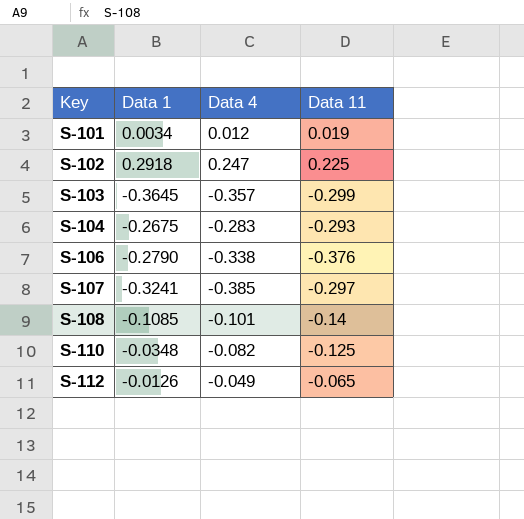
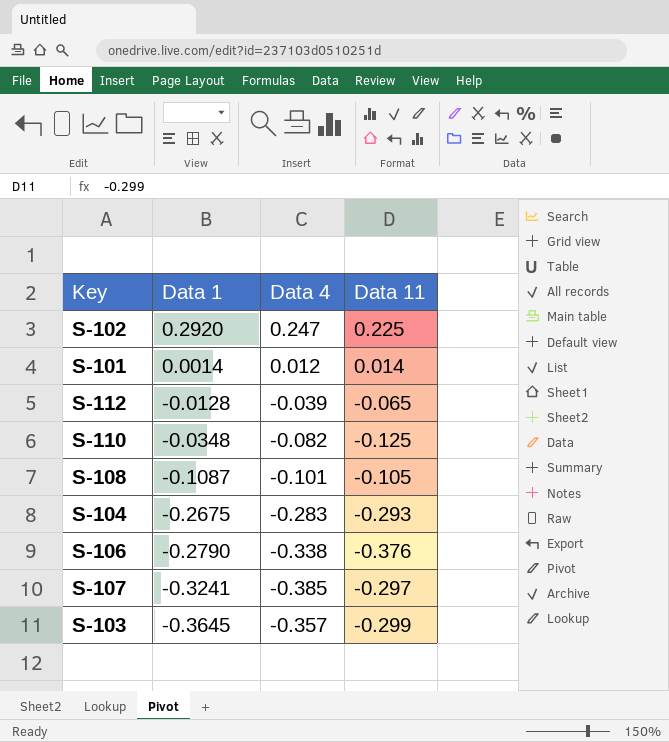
row order: Key ascending -> Data 1 descending
S-102 | Data 1: 0.2918 -> 0.2920
S-101 | Data 1: 0.0034 -> 0.0014
S-101 | Data 11: 0.019 -> 0.014
S-112 | Data 1: -0.0126 -> -0.0128
S-112 | Data 4: -0.049 -> -0.039
S-108 | Data 1: -0.1085 -> -0.1087
S-108 | Data 11: -0.14 -> -0.105

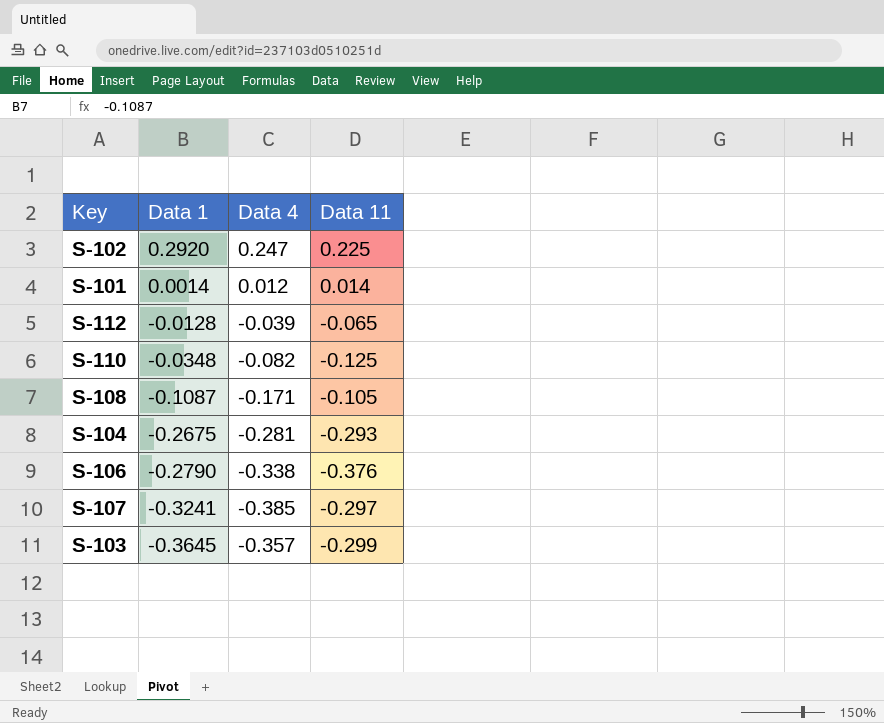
S-108 | Data 4: -0.101 -> -0.171
S-104 | Data 4: -0.283 -> -0.281

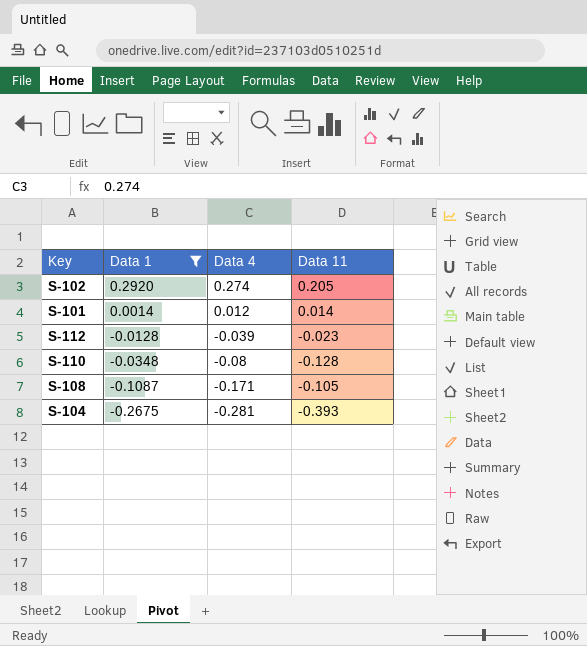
filter: none -> Data 1 >= -0.2675
S-102 | Data 4: 0.247 -> 0.274
S-102 | Data 11: 0.225 -> 0.205
S-112 | Data 11: -0.065 -> -0.023
S-110 | Data 4: -0.082 -> -0.08
S-110 | Data 11: -0.125 -> -0.128
S-104 | Data 11: -0.293 -> -0.393

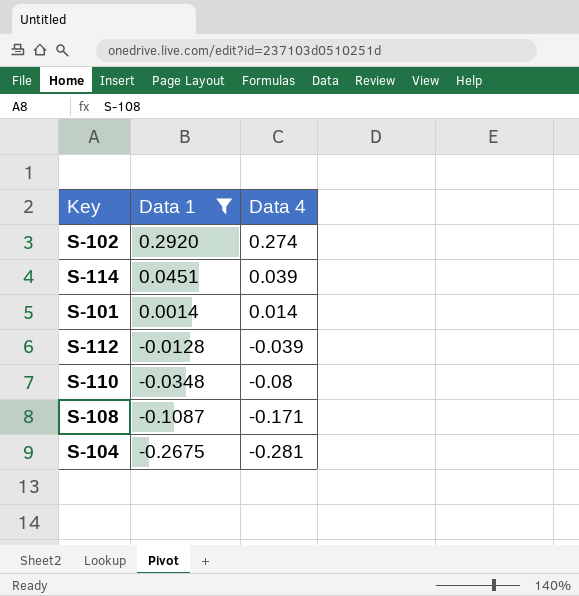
column Data 11 | position: 4 -> none
row S-114: none -> 0.0451 | 0.039
S-101 | Data 4: 0.012 -> 0.014

